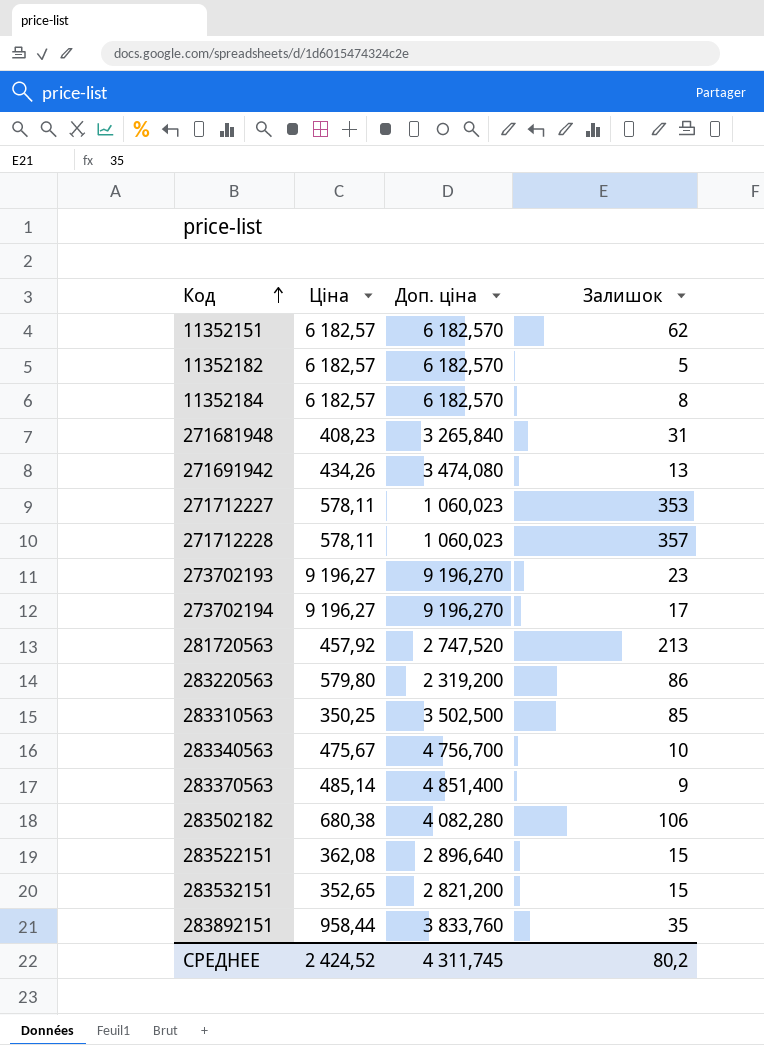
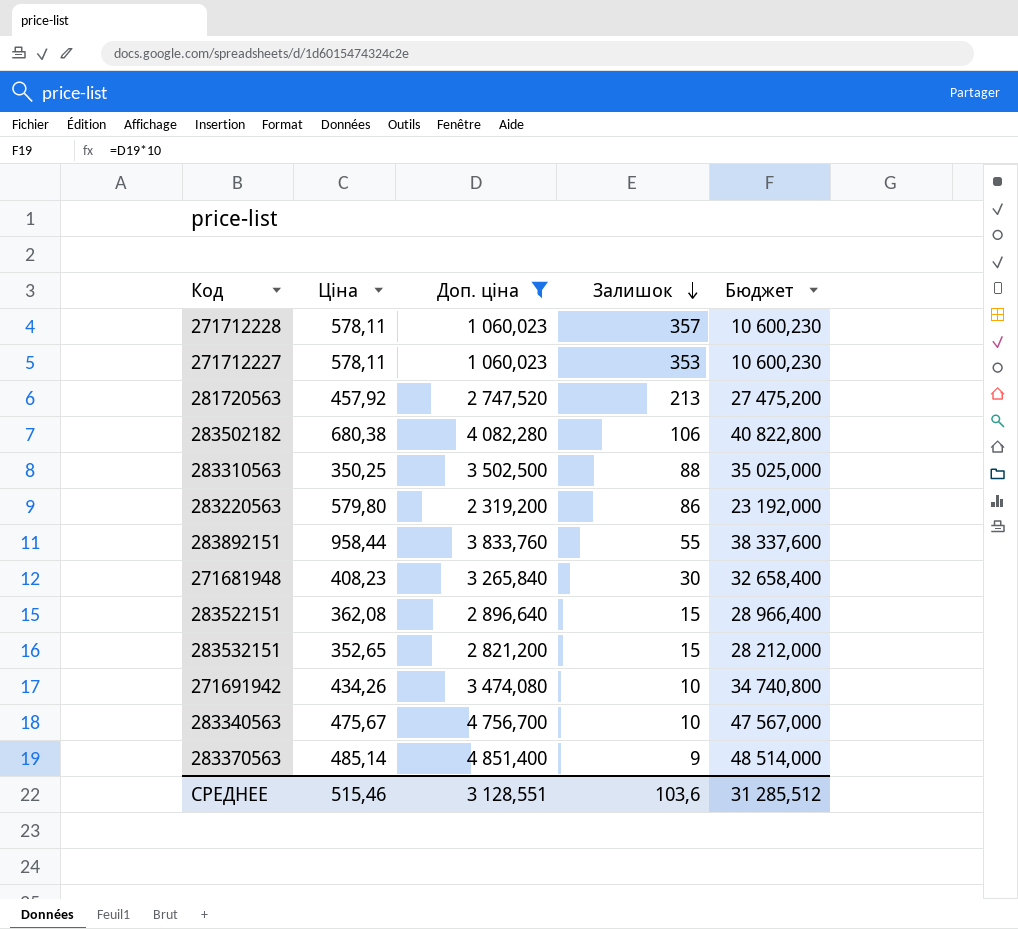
filter: none -> Доп. ціна <= 4 851,400
row order: Код ascending -> Залишок descending
column Бюджет | formula: none -> [Доп. ціна] * 10
283310563 | Залишок: 85 -> 88
283892151 | Залишок: 35 -> 55
271681948 | Залишок: 31 -> 30
271691942 | Залишок: 13 -> 10
СРЕДНЕЕ | Ціна: 2 424,52 -> 515,46
СРЕДНЕЕ | Доп. ціна: 4 311,745 -> 3 128,551
СРЕДНЕЕ | Залишок: 80,2 -> 103,6

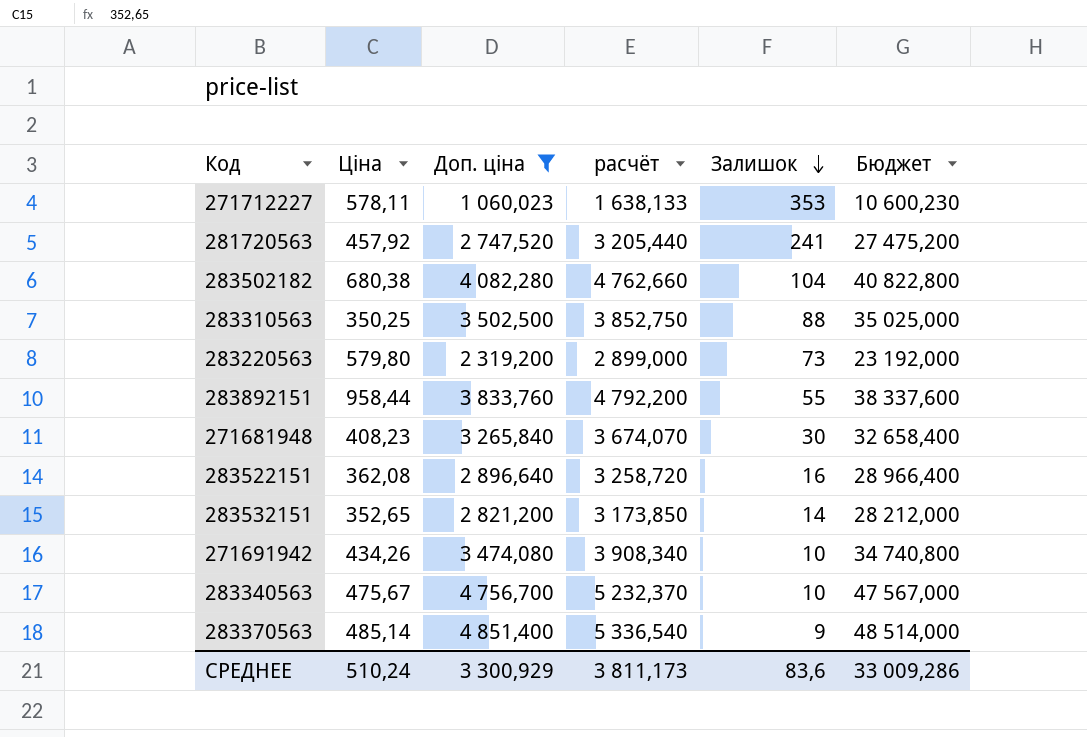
column расчёт | formula: none -> [Ціна] + [Доп. ціна]
row 271712228: 578,11 | 1 060,023 | 357 | 10 600,230 -> none
281720563 | Залишок: 213 -> 241
283502182 | Залишок: 106 -> 104
283220563 | Залишок: 86 -> 73
283522151 | Залишок: 15 -> 16
283532151 | Залишок: 15 -> 14
СРЕДНЕЕ | Ціна: 515,46 -> 510,24
СРЕДНЕЕ | Доп. ціна: 3 128,551 -> 3 300,929
СРЕДНЕЕ | Залишок: 103,6 -> 83,6
СРЕДНЕЕ | Бюджет: 31 285,512 -> 33 009,286

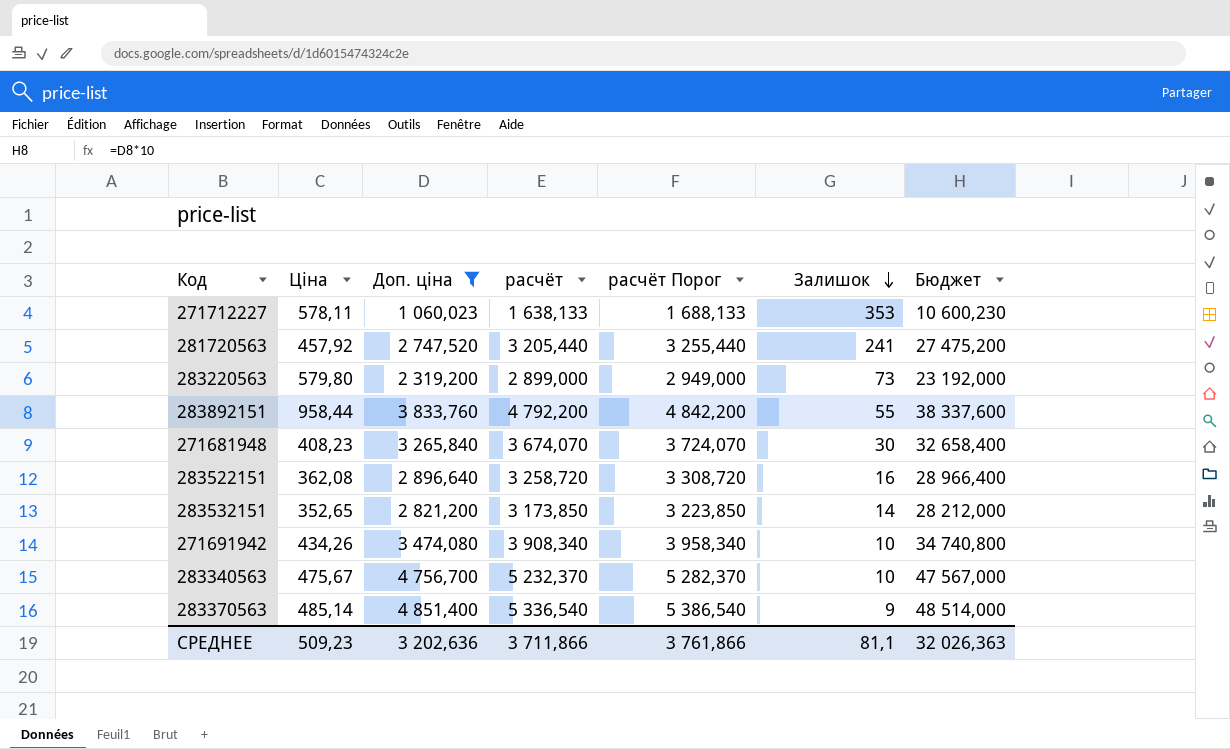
column расчёт Порог | formula: none -> [расчёт] + 50
row 283502182: 680,38 | 4 082,280 | 4 762,660 | 104 | 40 822,800 -> none
row 283310563: 350,25 | 3 502,500 | 3 852,750 | 88 | 35 025,000 -> none
СРЕДНЕЕ | Ціна: 510,24 -> 509,23
СРЕДНЕЕ | Доп. ціна: 3 300,929 -> 3 202,636
СРЕДНЕЕ | расчёт: 3 811,173 -> 3 711,866
СРЕДНЕЕ | Залишок: 83,6 -> 81,1
СРЕДНЕЕ | Бюджет: 33 009,286 -> 32 026,363

